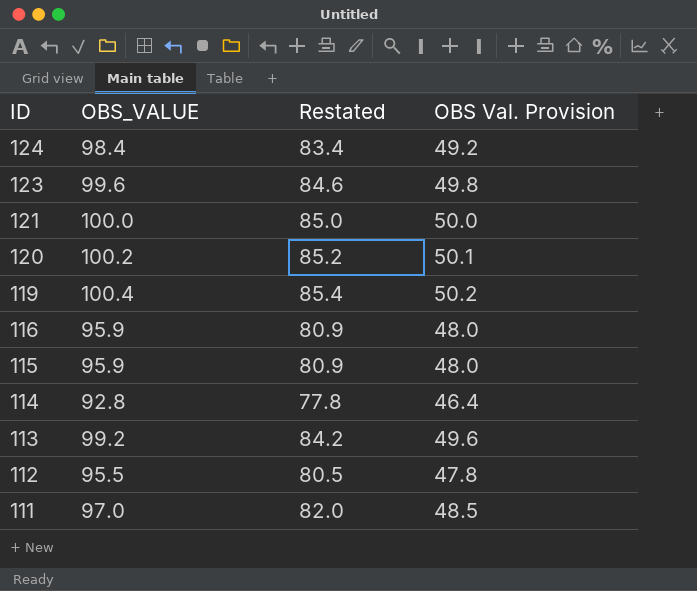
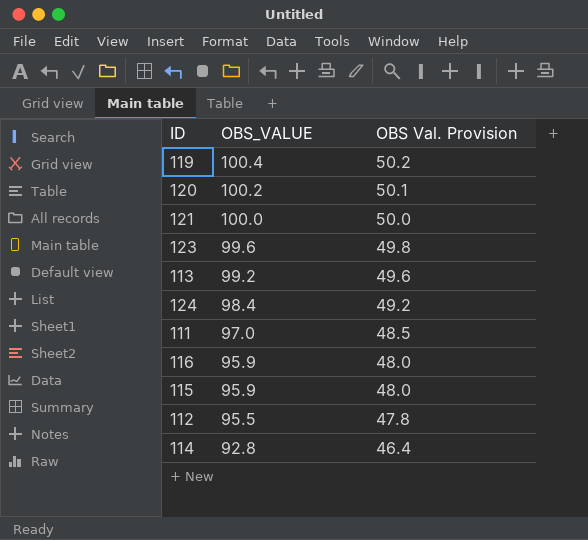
row order: ID descending -> OBS_VALUE descending
column Restated | formula: [OBS_VALUE] - 15 -> none

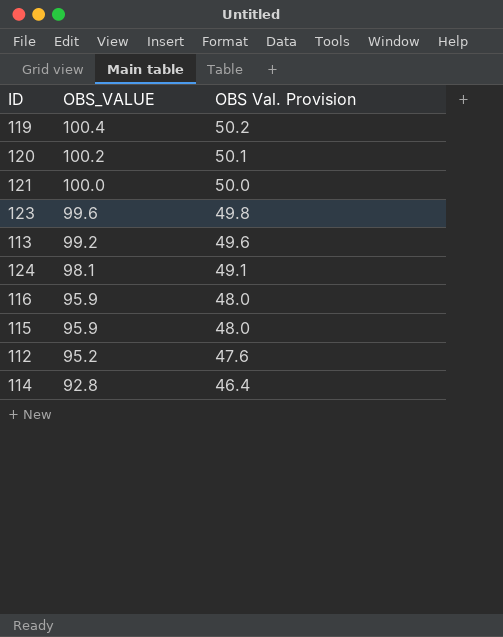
row 111: 97.0 | 48.5 -> none
124 | OBS_VALUE: 98.4 -> 98.1
124 | OBS Val. Provision: 49.2 -> 49.1
112 | OBS_VALUE: 95.5 -> 95.2
112 | OBS Val. Provision: 47.8 -> 47.6

